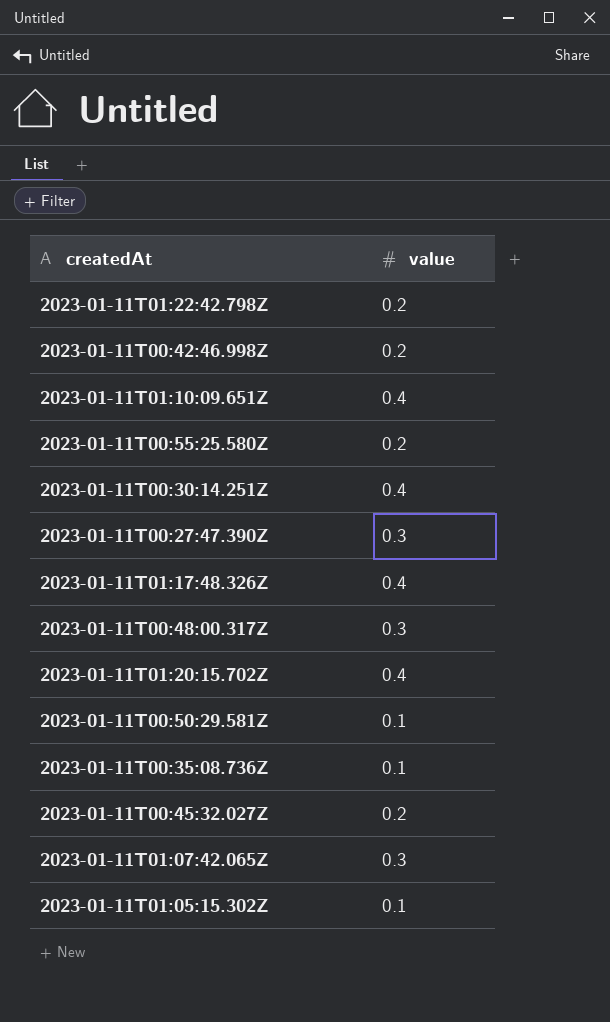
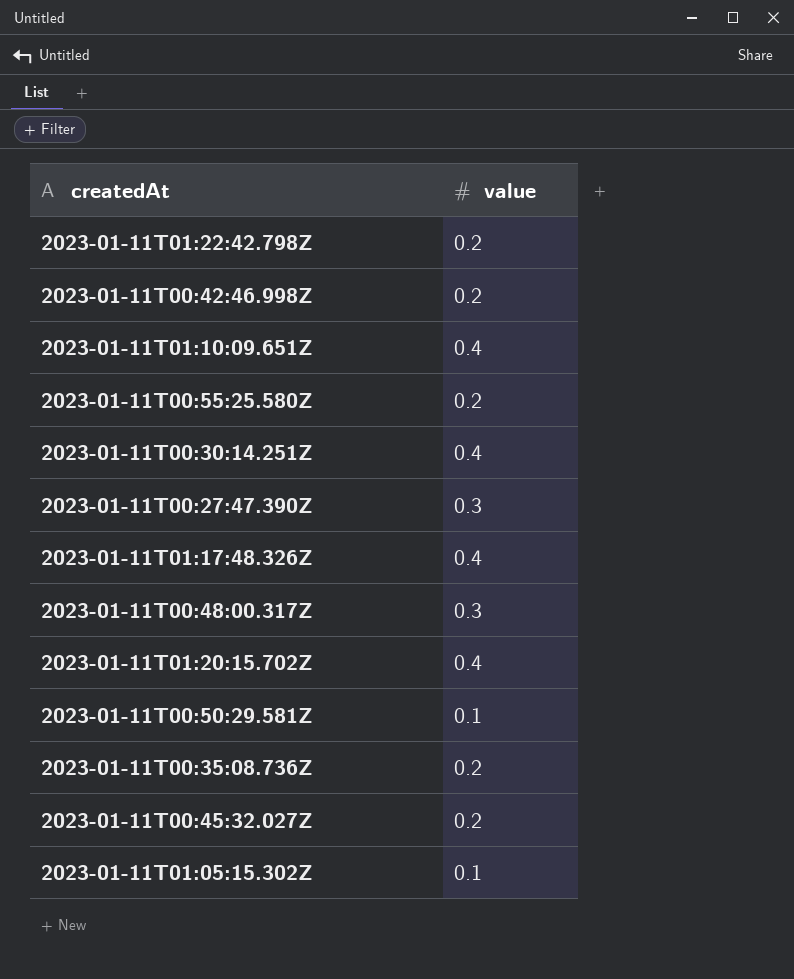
row 2023-01-11T01:07:42.065Z: 0.3 -> none
2023-01-11T00:35:08.736Z | value: 0.1 -> 0.2

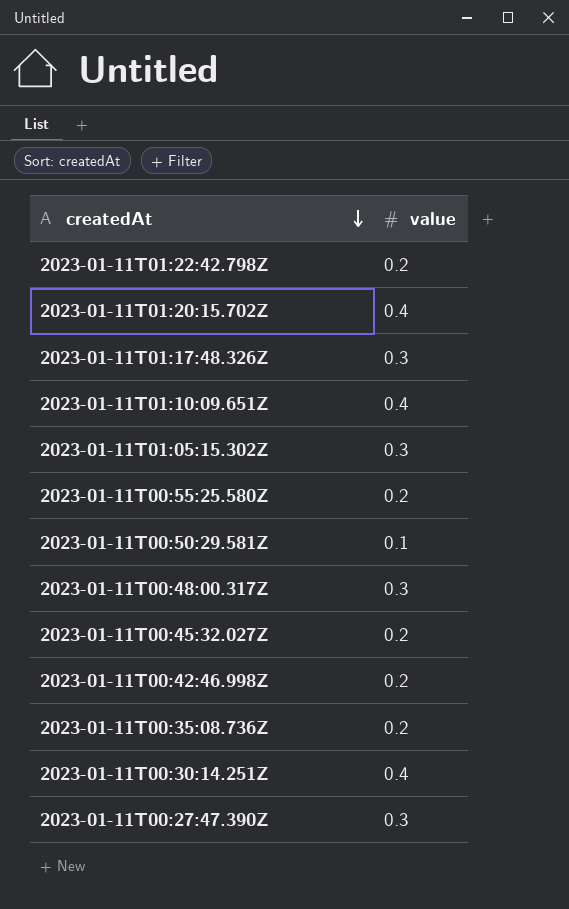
row order: none -> createdAt descending
2023-01-11T01:17:48.326Z | value: 0.4 -> 0.3
2023-01-11T01:05:15.302Z | value: 0.1 -> 0.3

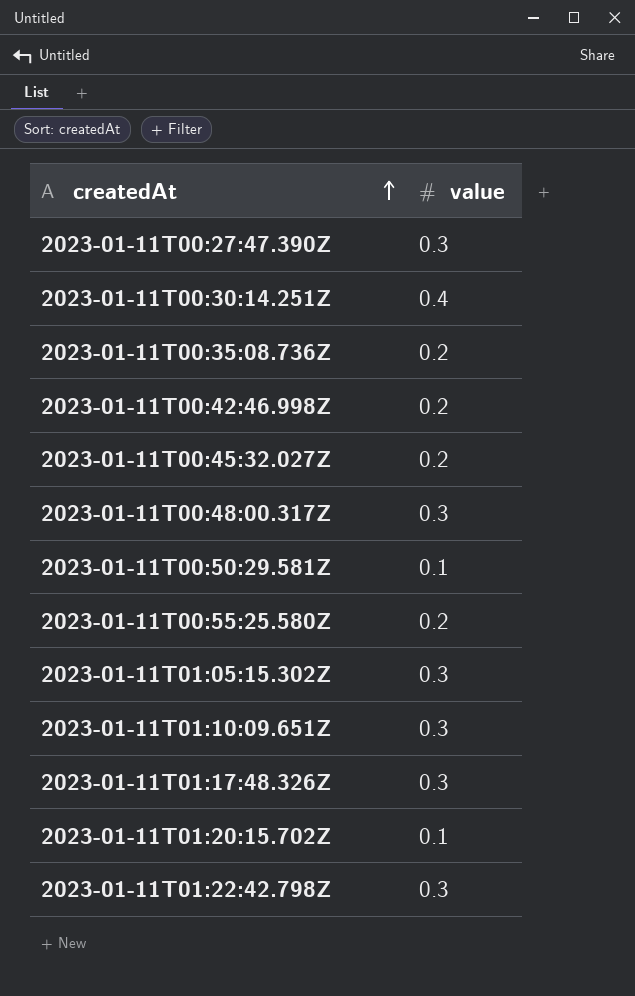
row order: createdAt descending -> createdAt ascending
2023-01-11T01:10:09.651Z | value: 0.4 -> 0.3
2023-01-11T01:20:15.702Z | value: 0.4 -> 0.1
2023-01-11T01:22:42.798Z | value: 0.2 -> 0.3

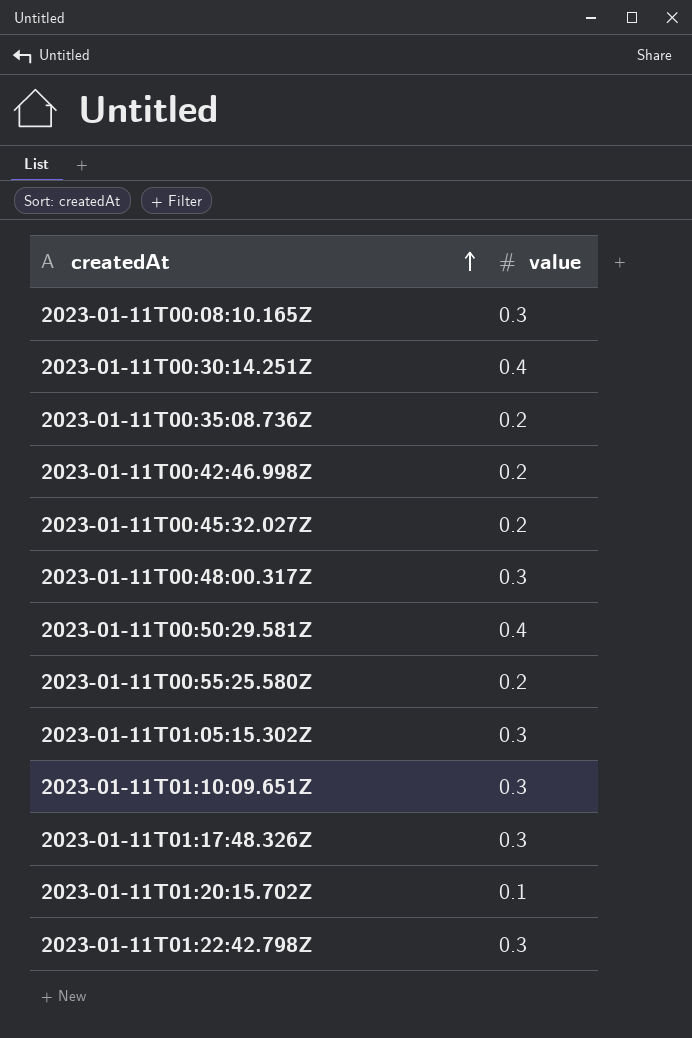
row 2023-01-11T00:27:47.390Z: 0.3 -> none
row 2023-01-11T00:08:10.165Z: none -> 0.3
2023-01-11T00:50:29.581Z | value: 0.1 -> 0.4

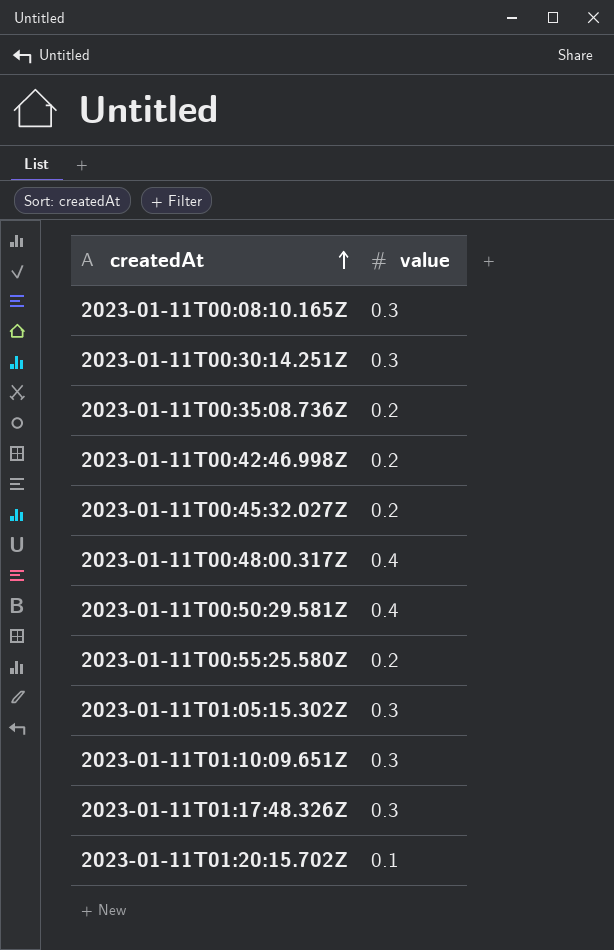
row 2023-01-11T01:22:42.798Z: 0.3 -> none
2023-01-11T00:30:14.251Z | value: 0.4 -> 0.3
2023-01-11T00:48:00.317Z | value: 0.3 -> 0.4

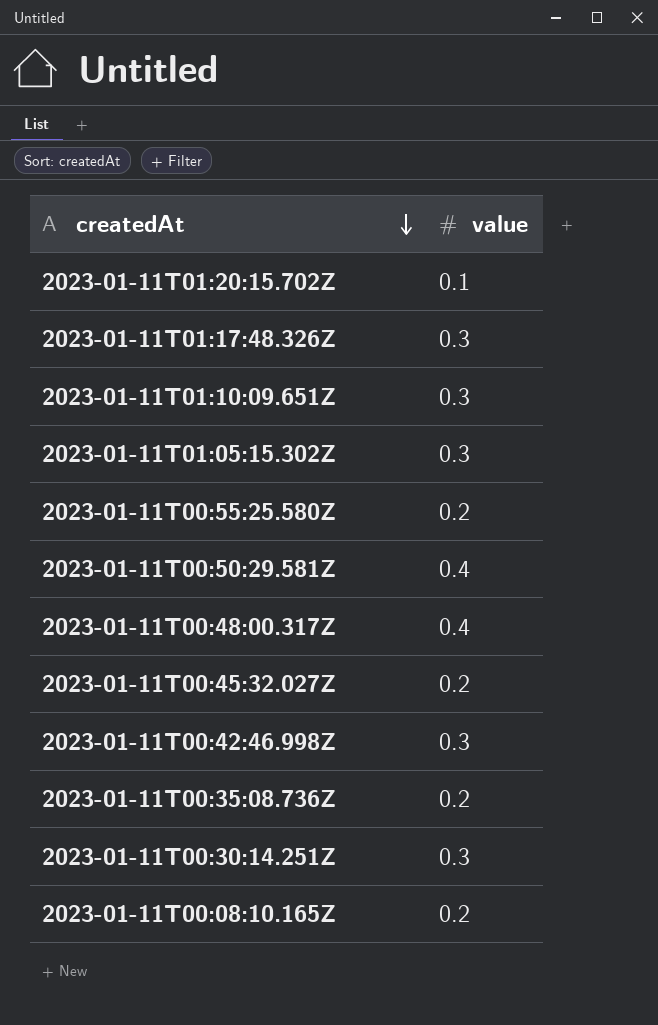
row order: createdAt ascending -> createdAt descending
2023-01-11T00:42:46.998Z | value: 0.2 -> 0.3
2023-01-11T00:08:10.165Z | value: 0.3 -> 0.2

